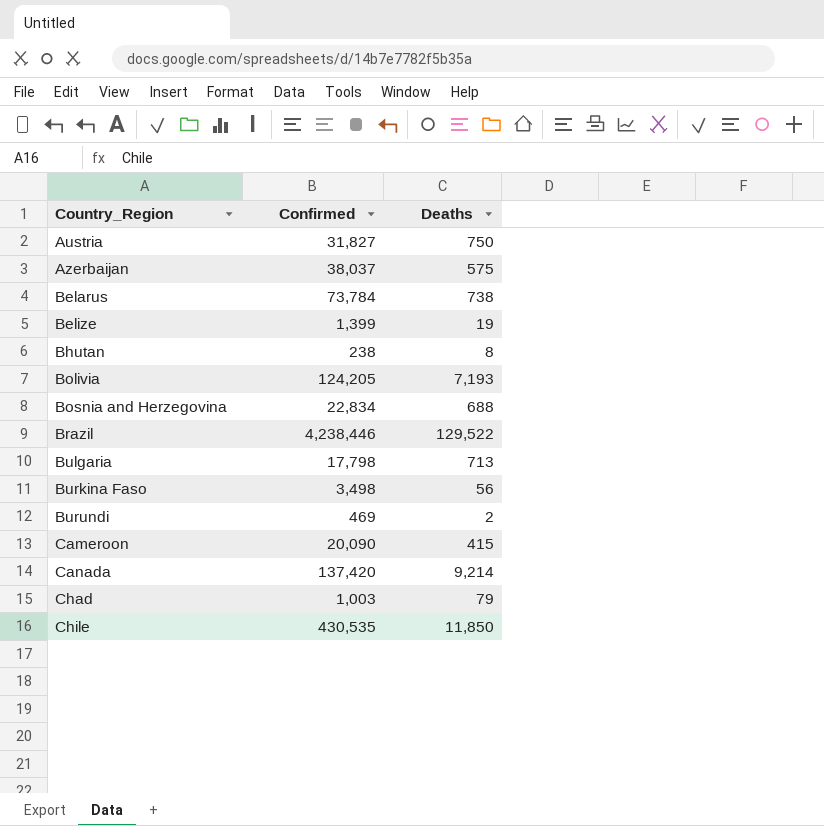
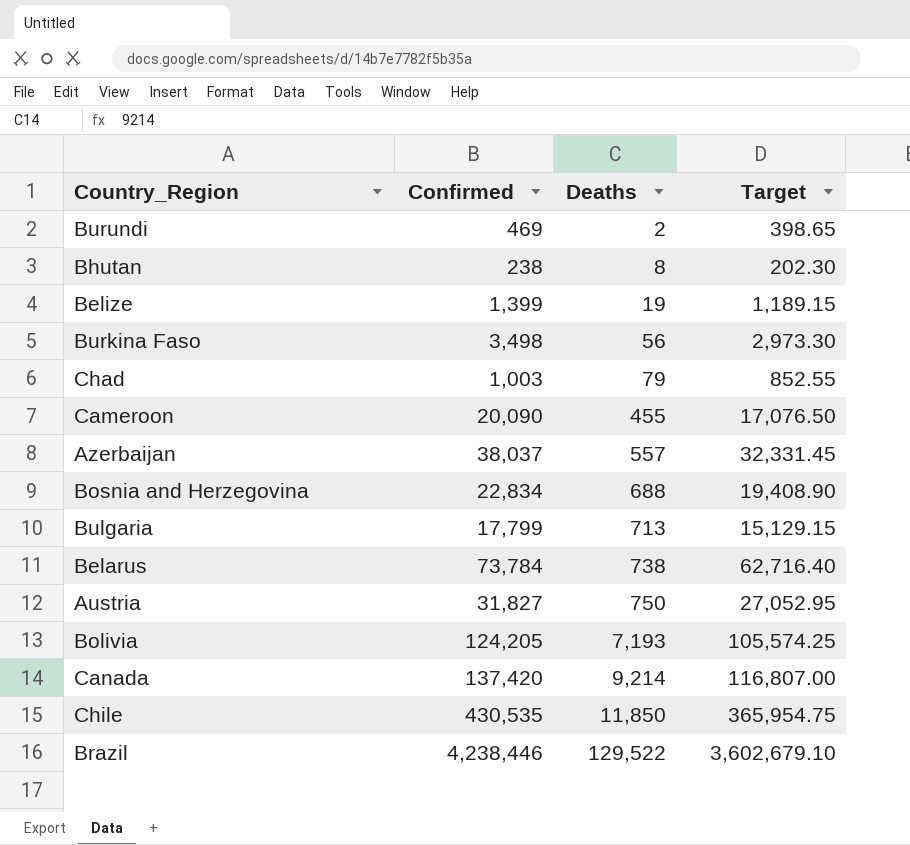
row order: Country_Region ascending -> Deaths ascending
column Target | formula: none -> [Confirmed] * 0.85
Cameroon | Deaths: 415 -> 455
Azerbaijan | Deaths: 575 -> 557
Bulgaria | Confirmed: 17,798 -> 17,799

